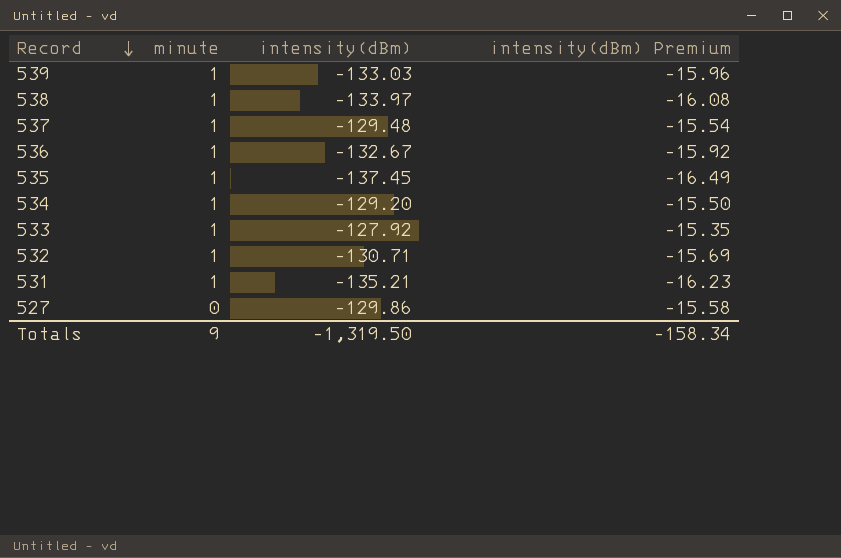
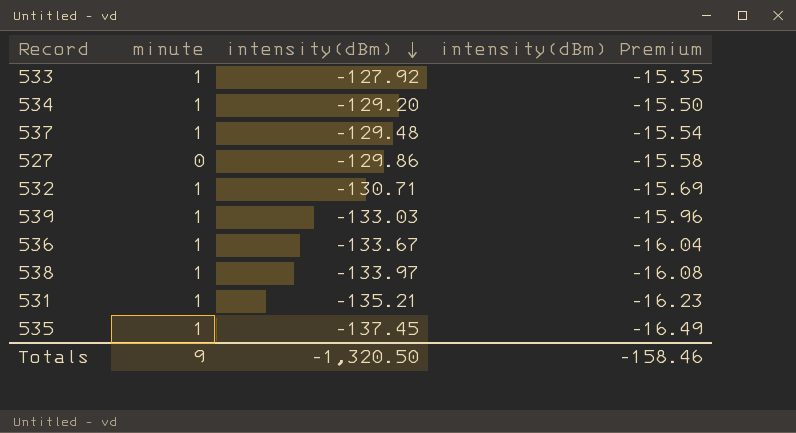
row order: Record descending -> intensity(dBm) descending
536 | intensity(dBm): -132.67 -> -133.67
536 | intensity(dBm) Premium: -15.92 -> -16.04
Totals | intensity(dBm): -1,319.50 -> -1,320.50
Totals | intensity(dBm) Premium: -158.34 -> -158.46

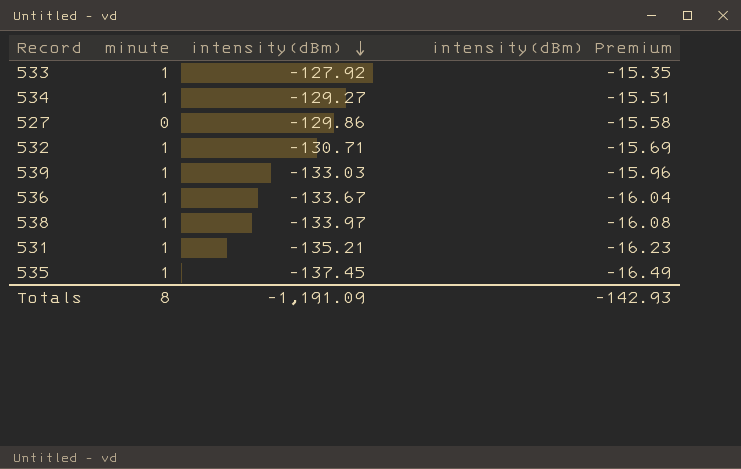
row 537: 1 | -129.48 | -15.54 -> none
534 | intensity(dBm): -129.20 -> -129.27
534 | intensity(dBm) Premium: -15.50 -> -15.51
Totals | minute: 9 -> 8
Totals | intensity(dBm): -1,320.50 -> -1,191.09
Totals | intensity(dBm) Premium: -158.46 -> -142.93

